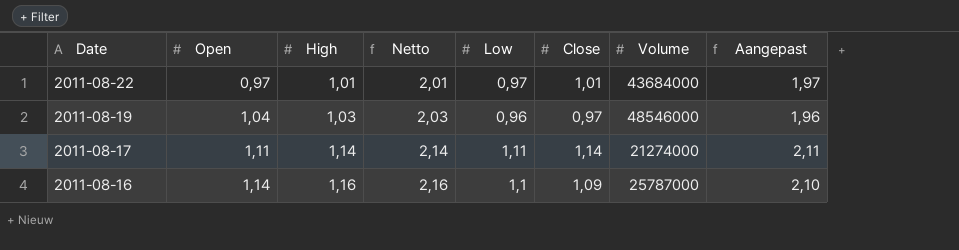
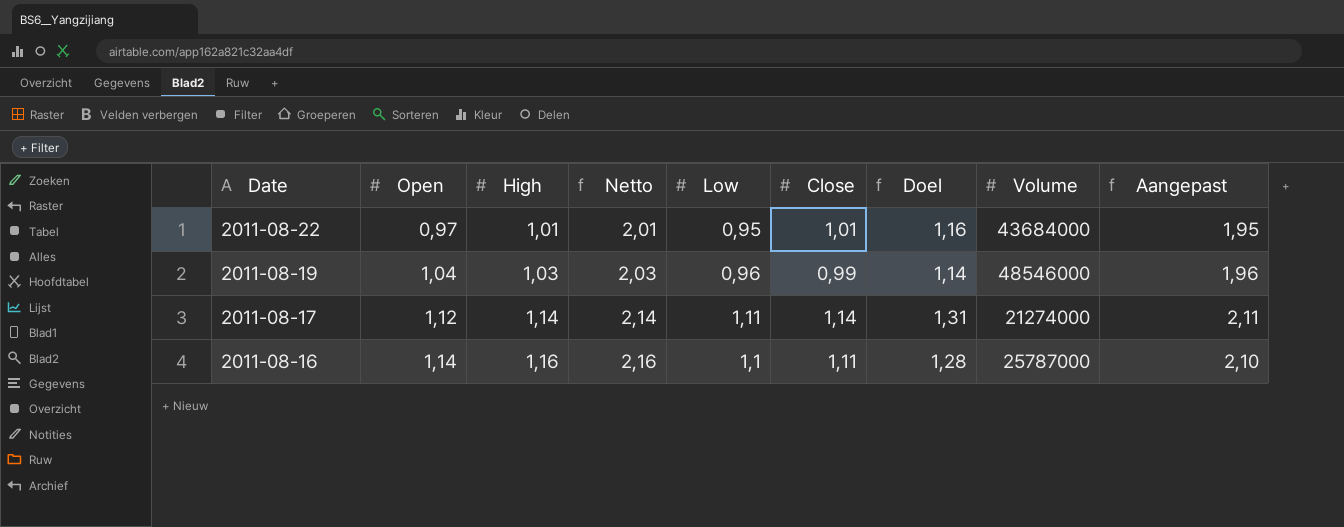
column Doel | formula: none -> [Close] * 1,15
2011-08-22 | Low: 0,97 -> 0,95
2011-08-22 | Aangepast: 1,97 -> 1,95
2011-08-19 | Close: 0,97 -> 0,99
2011-08-17 | Open: 1,11 -> 1,12
2011-08-16 | Close: 1,09 -> 1,11

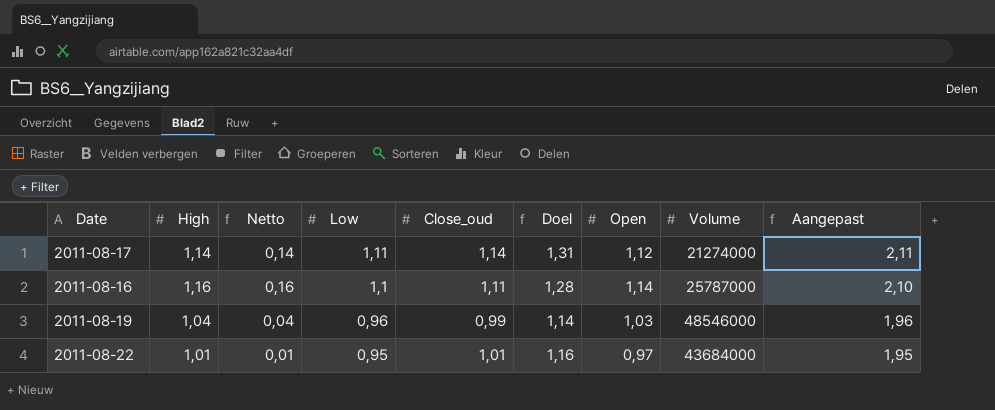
row order: Date descending -> Low descending
column Netto | formula: [High] + 1 -> [High] - 1
column name: Close -> Close_oud
column Open | position: 2 -> 7
2011-08-19 | High: 1,03 -> 1,04
2011-08-19 | Open: 1,04 -> 1,03

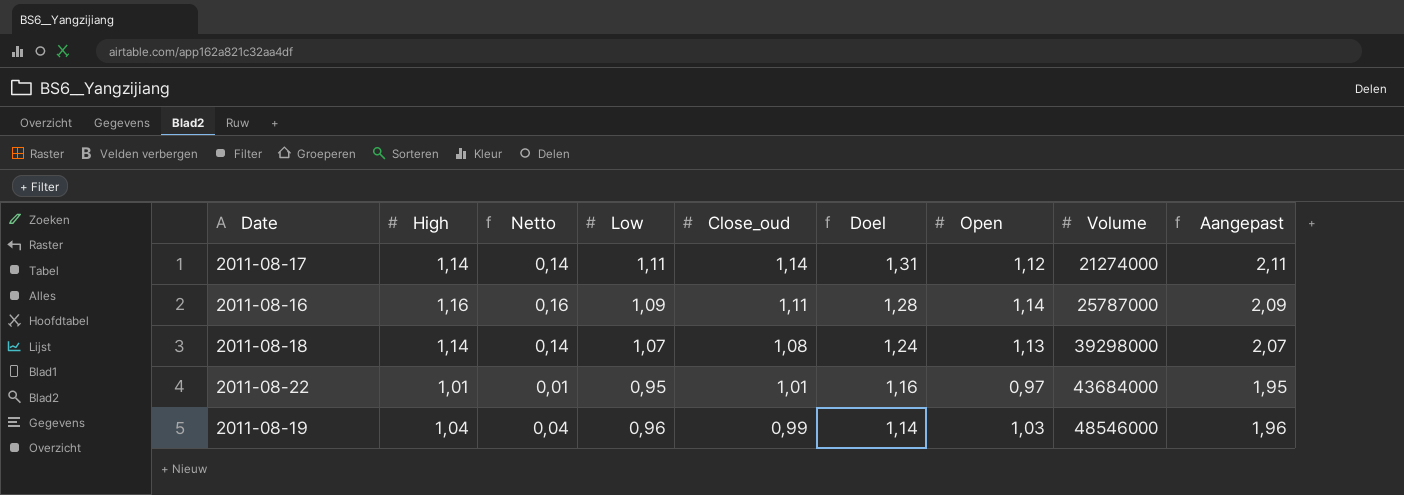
row order: Low descending -> Close_oud descending
2011-08-16 | Low: 1,1 -> 1,09
2011-08-16 | Aangepast: 2,10 -> 2,09
row 2011-08-18: none -> 1,14 | 0,14 | 1,07 | 1,08 | 1,24 | 1,13 | 39298000 | 2,07

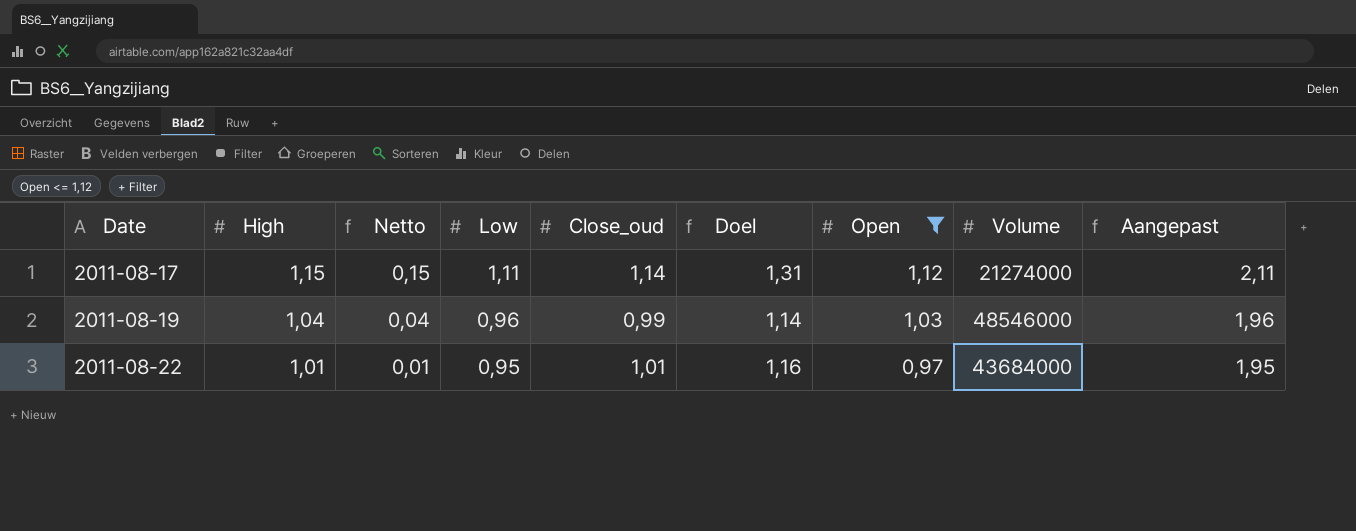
filter: none -> Open <= 1,12
row order: Close_oud descending -> Date ascending
2011-08-17 | High: 1,14 -> 1,15
2011-08-17 | Netto: 0,14 -> 0,15

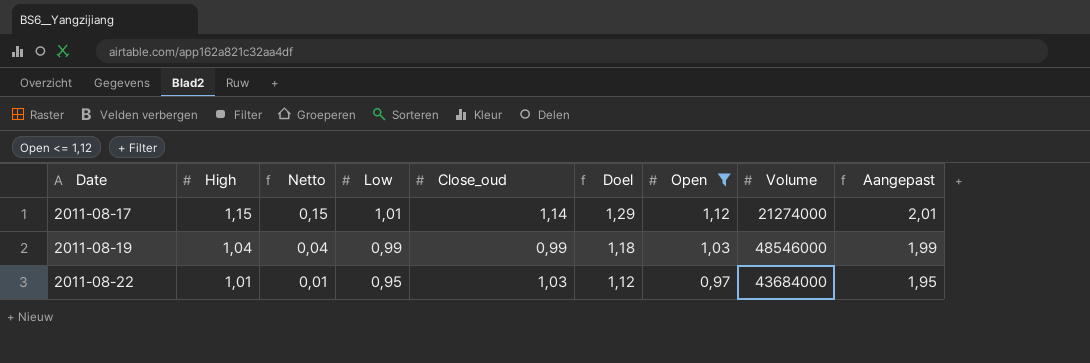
column Doel | formula: [Close_oud] * 1,15 -> [Open] * 1,15
2011-08-17 | Low: 1,11 -> 1,01
2011-08-17 | Aangepast: 2,11 -> 2,01
2011-08-19 | Low: 0,96 -> 0,99
2011-08-19 | Aangepast: 1,96 -> 1,99
2011-08-22 | Close_oud: 1,01 -> 1,03

